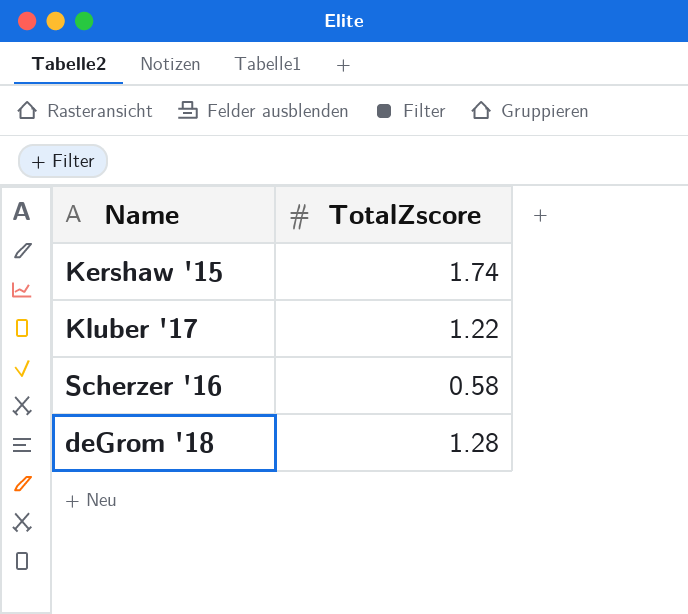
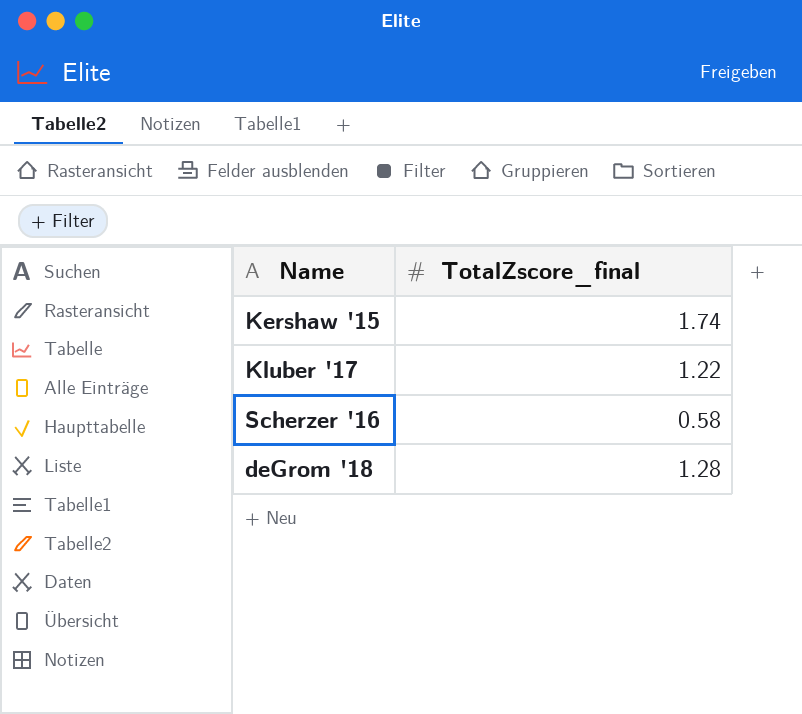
column name: TotalZscore -> TotalZscore_final

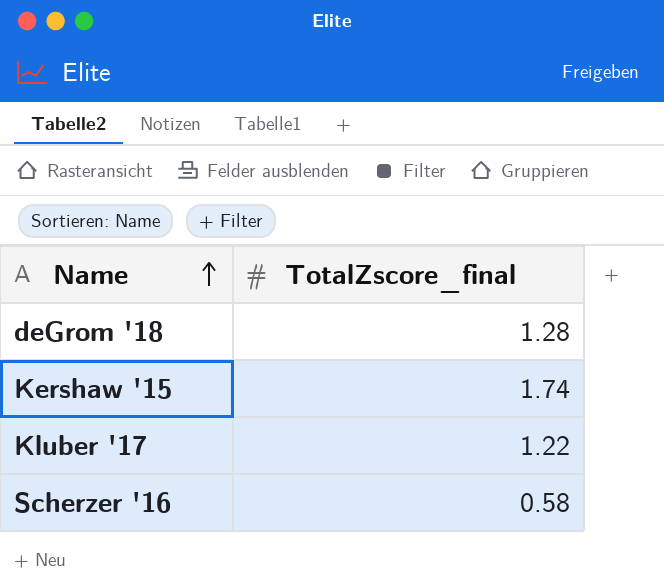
row order: none -> Name ascending

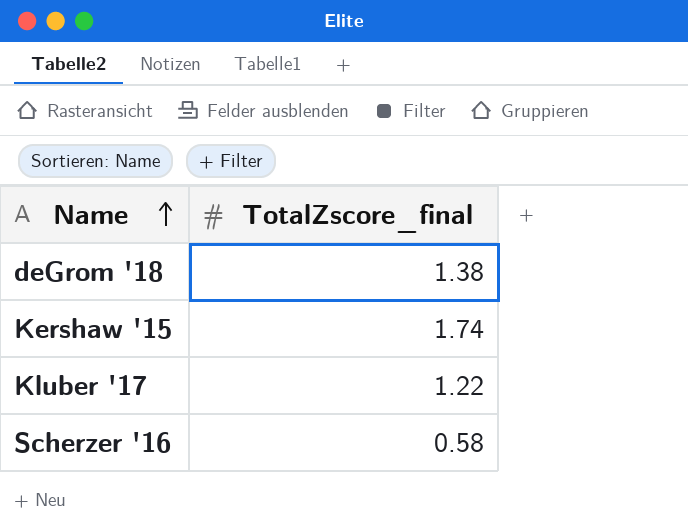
deGrom '18 | TotalZscore_final: 1.28 -> 1.38

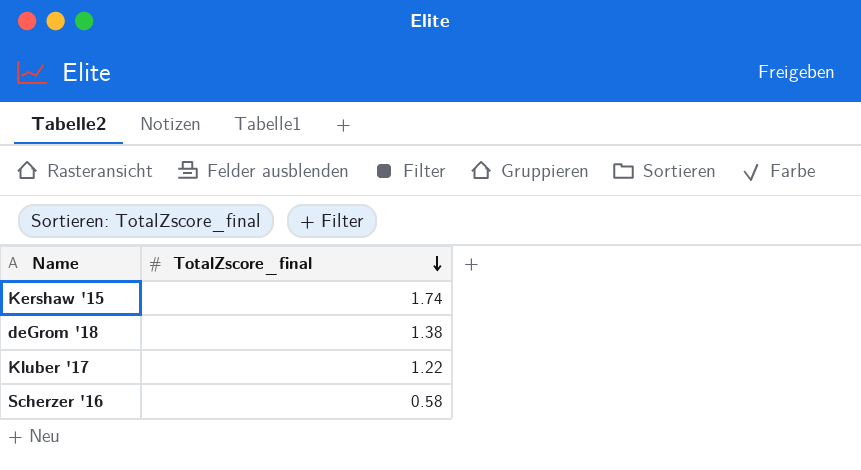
row order: Name ascending -> TotalZscore_final descending

